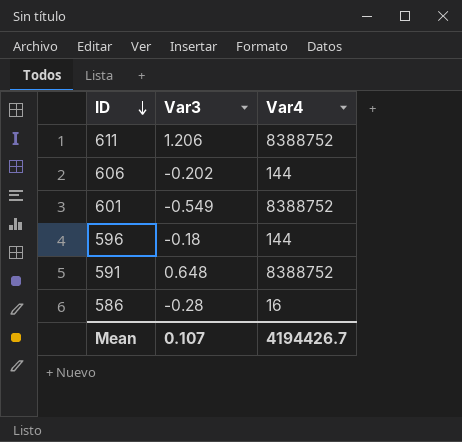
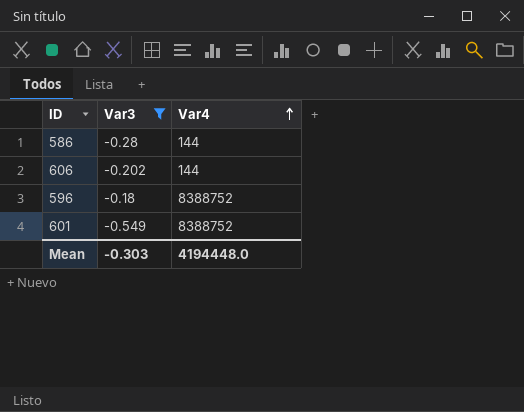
filter: none -> Var3 <= -0.18
row order: ID descending -> Var4 ascending
586 | Var4: 16 -> 144
596 | Var4: 144 -> 8388752
Mean | Var3: 0.107 -> -0.303
Mean | Var4: 4194426.7 -> 4194448.0

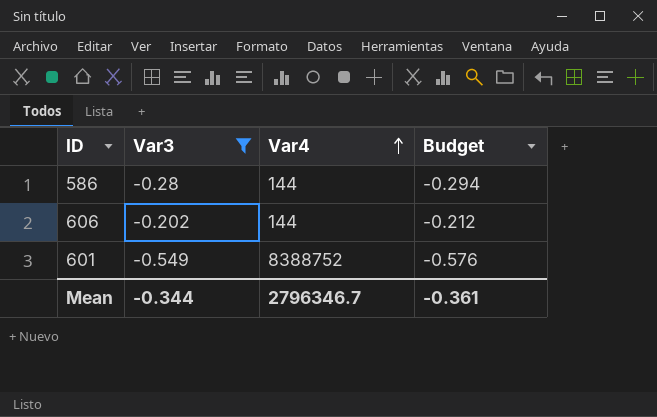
column Budget | formula: none -> [Var3] * 1.05
row 596: -0.18 | 8388752 -> none
Mean | Var3: -0.303 -> -0.344
Mean | Var4: 4194448.0 -> 2796346.7

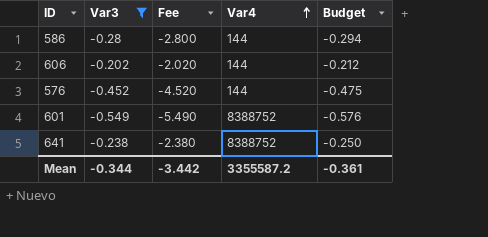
column Fee | formula: none -> [Var3] * 10
row 576: none -> -0.452 | -4.520 | 144 | -0.475
row 641: none -> -0.238 | -2.380 | 8388752 | -0.250
Mean | Var4: 2796346.7 -> 3355587.2

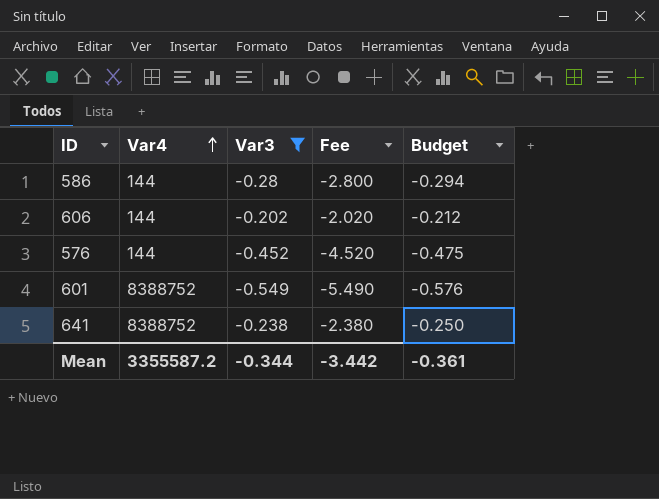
column Var4 | position: 4 -> 2

